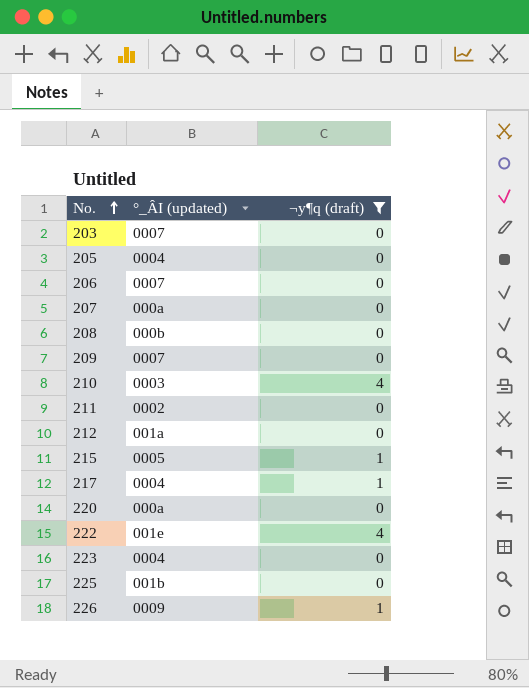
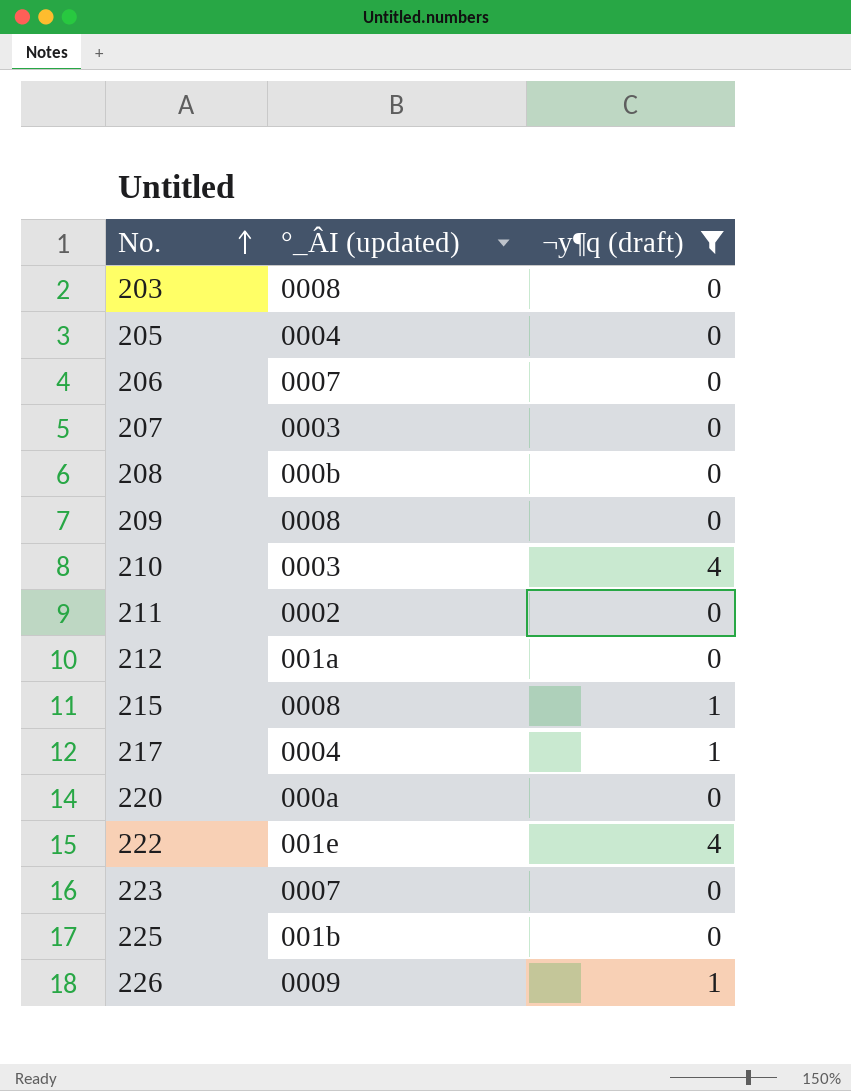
203 | °_ÂI (updated): 0007 -> 0008
207 | °_ÂI (updated): 000a -> 0003
209 | °_ÂI (updated): 0007 -> 0008
215 | °_ÂI (updated): 0005 -> 0008
223 | °_ÂI (updated): 0004 -> 0007

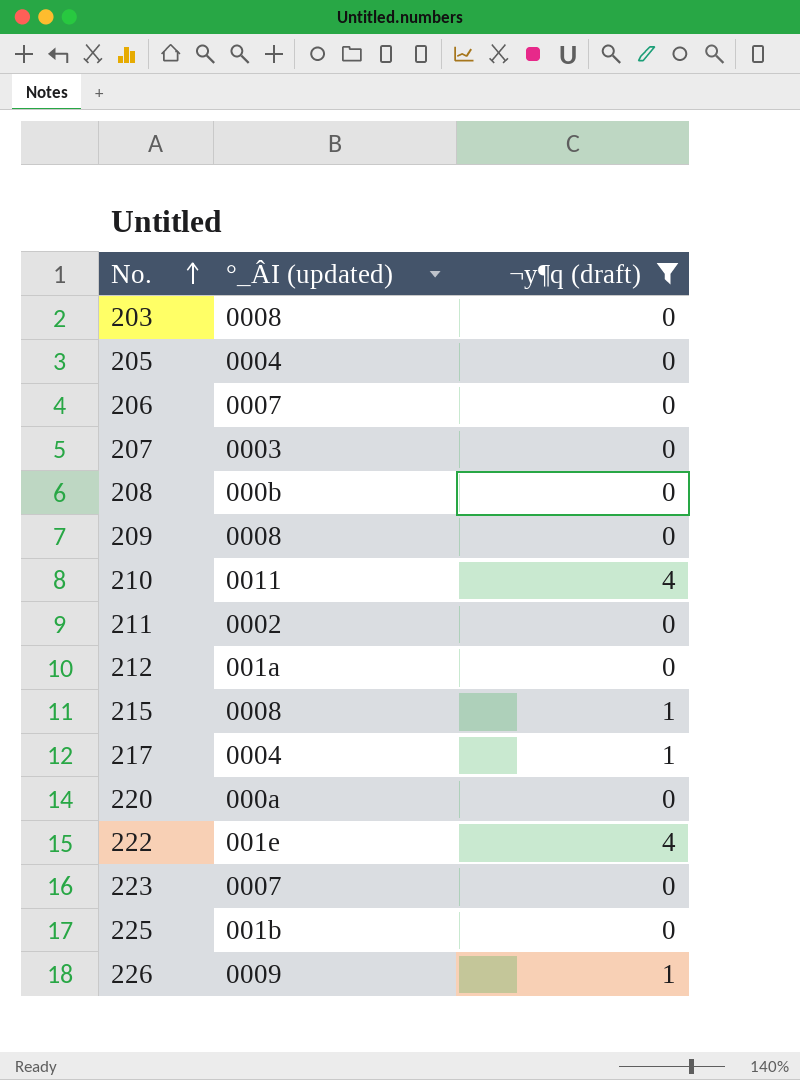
210 | °_ÂI (updated): 0003 -> 0011

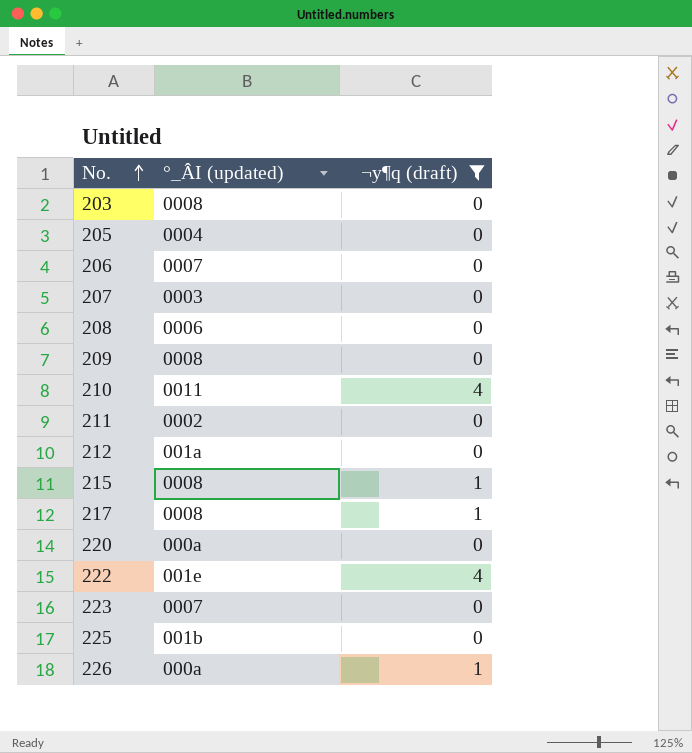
208 | °_ÂI (updated): 000b -> 0006
217 | °_ÂI (updated): 0004 -> 0008
226 | °_ÂI (updated): 0009 -> 000a

